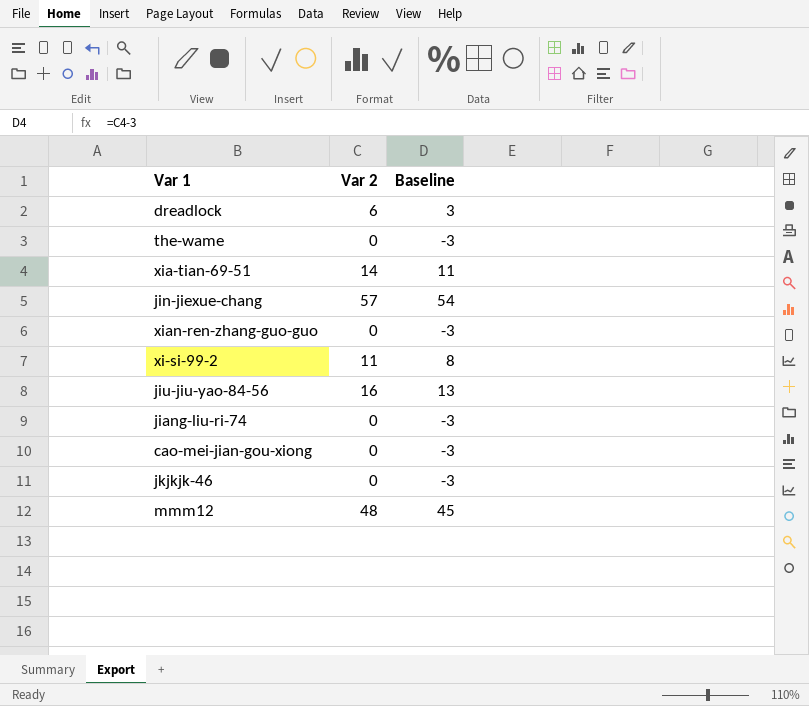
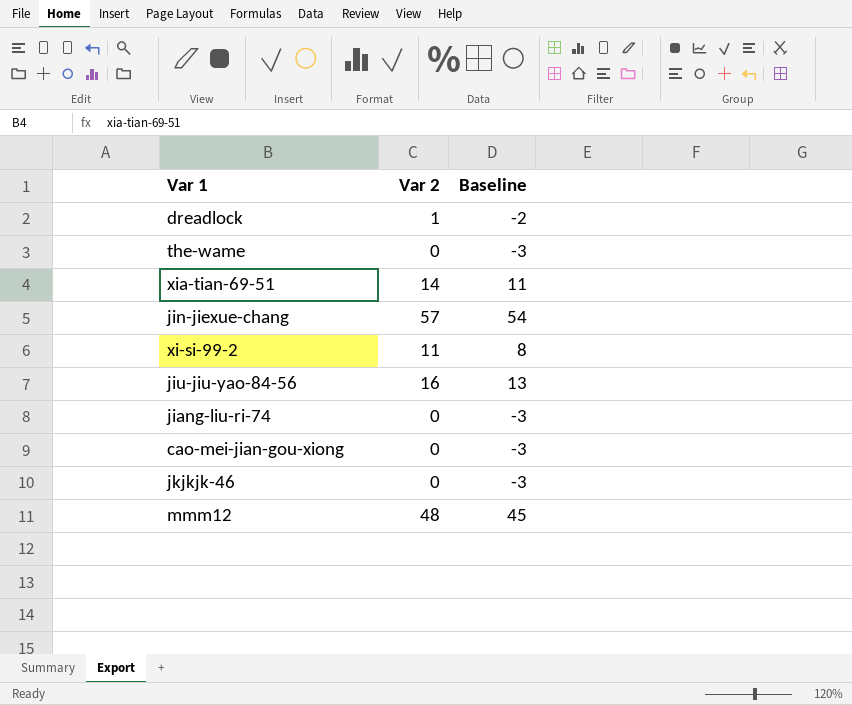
row xian-ren-zhang-guo-guo: 0 | -3 -> none
dreadlock | Var 2: 6 -> 1
dreadlock | Baseline: 3 -> -2

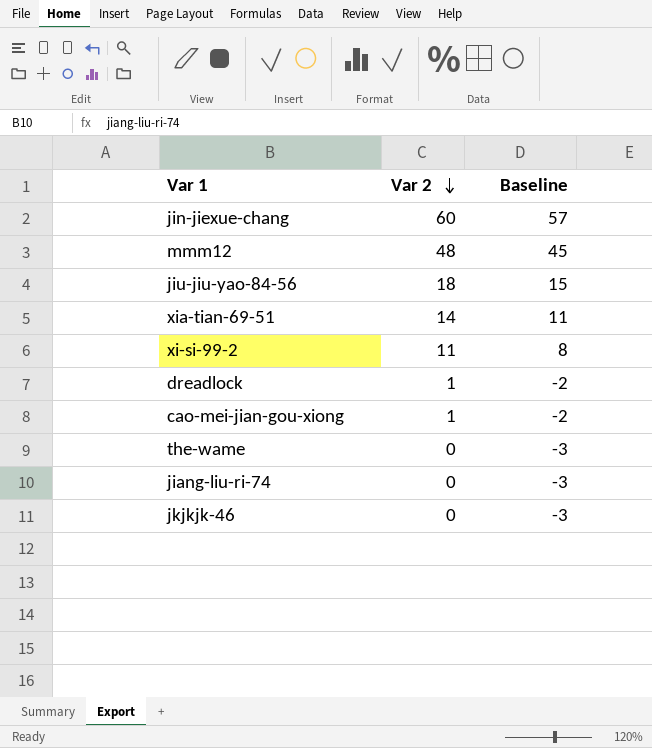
row order: none -> Var 2 descending
jin-jiexue-chang | Var 2: 57 -> 60
jin-jiexue-chang | Baseline: 54 -> 57
jiu-jiu-yao-84-56 | Var 2: 16 -> 18
jiu-jiu-yao-84-56 | Baseline: 13 -> 15
cao-mei-jian-gou-xiong | Var 2: 0 -> 1
cao-mei-jian-gou-xiong | Baseline: -3 -> -2

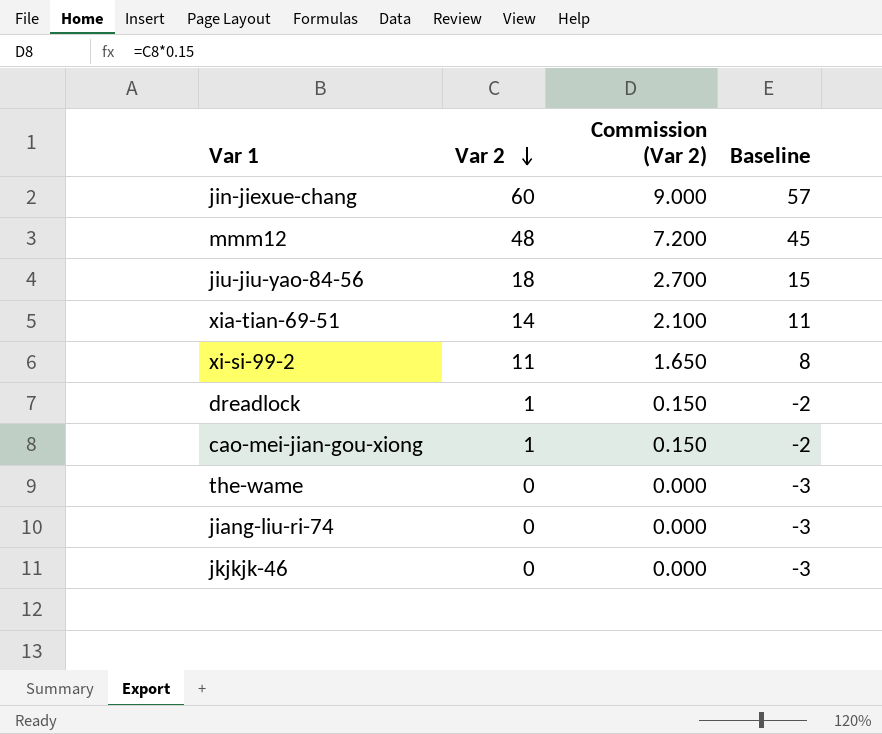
column Commission (Var 2) | formula: none -> [Var 2] * 0.15

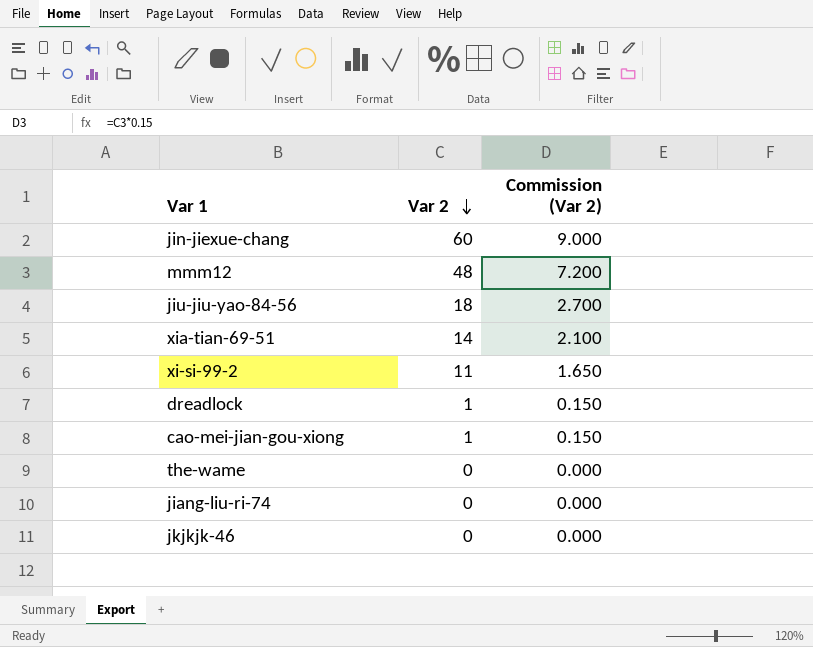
column Baseline | formula: [Var 2] - 3 -> none

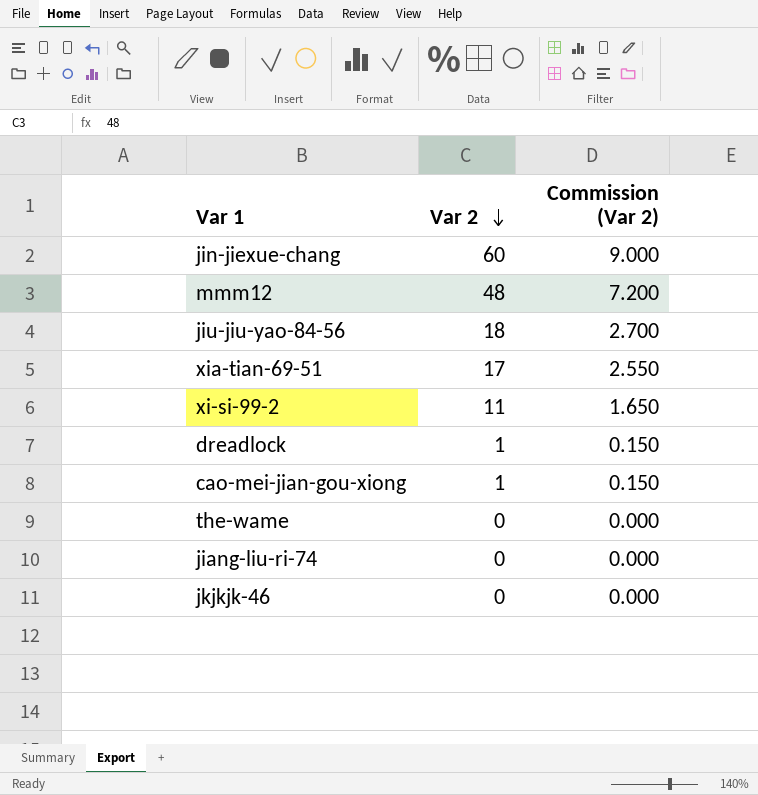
xia-tian-69-51 | Var 2: 14 -> 17
xia-tian-69-51 | Commission (Var 2): 2.100 -> 2.550

